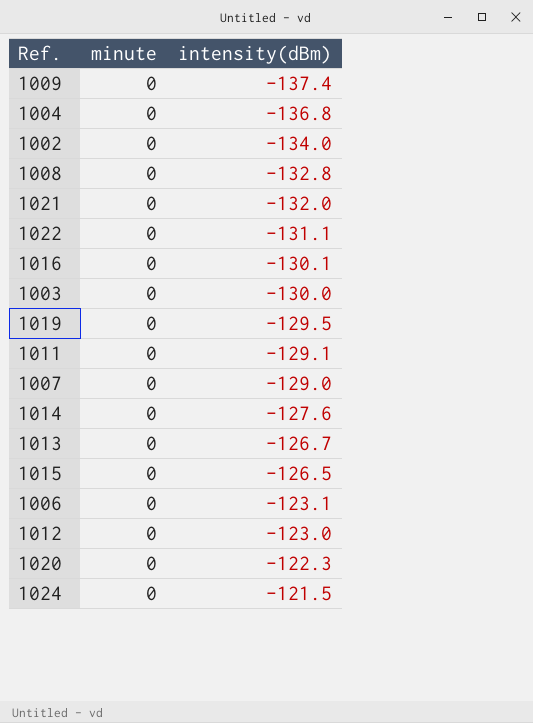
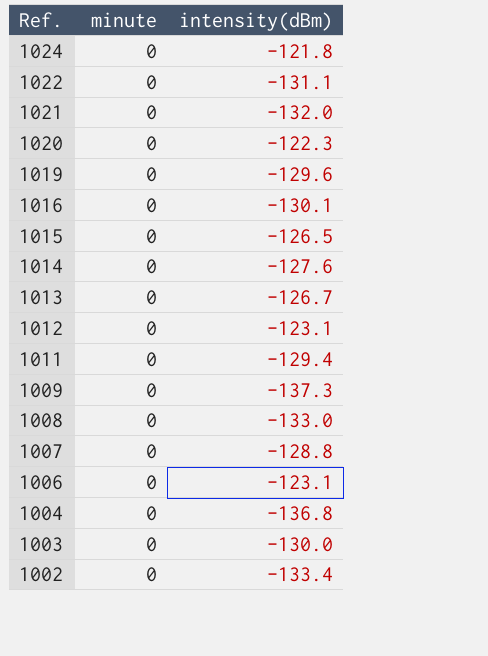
row order: intensity(dBm) ascending -> Ref. descending
1024 | intensity(dBm): -121.5 -> -121.8
1019 | intensity(dBm): -129.5 -> -129.6
1012 | intensity(dBm): -123.0 -> -123.1
1011 | intensity(dBm): -129.1 -> -129.4
1009 | intensity(dBm): -137.4 -> -137.3
1008 | intensity(dBm): -132.8 -> -133.0
1007 | intensity(dBm): -129.0 -> -128.8
1002 | intensity(dBm): -134.0 -> -133.4

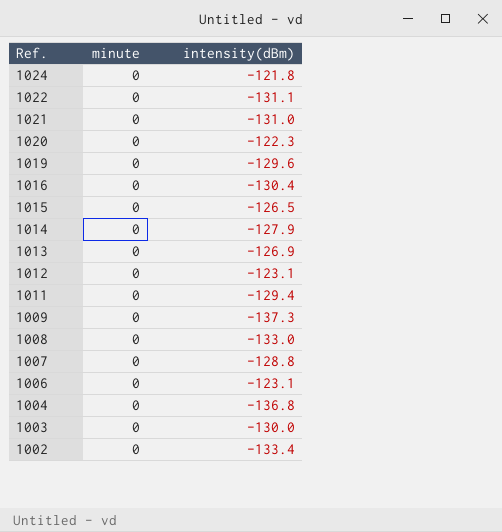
1021 | intensity(dBm): -132.0 -> -131.0
1016 | intensity(dBm): -130.1 -> -130.4
1014 | intensity(dBm): -127.6 -> -127.9
1013 | intensity(dBm): -126.7 -> -126.9

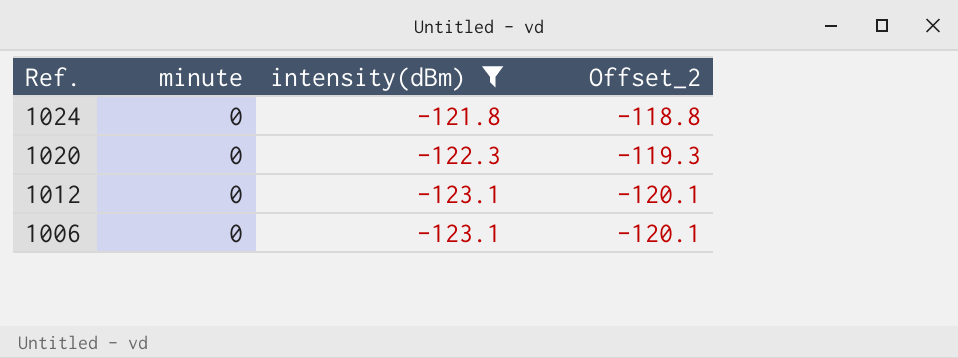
filter: none -> intensity(dBm) >= -123.1
column Offset_2 | formula: none -> [intensity(dBm)] + 3

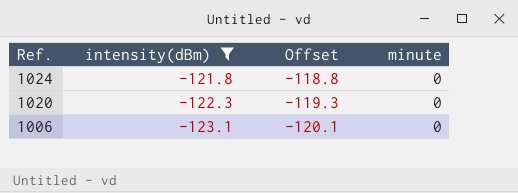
column name: Offset_2 -> Offset
column minute | position: 2 -> 4
row 1012: 0 | -123.1 | -120.1 -> none

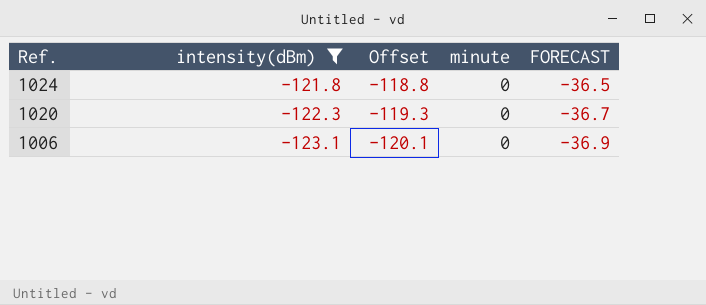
column FORECAST | formula: none -> [intensity(dBm)] * 0.3

